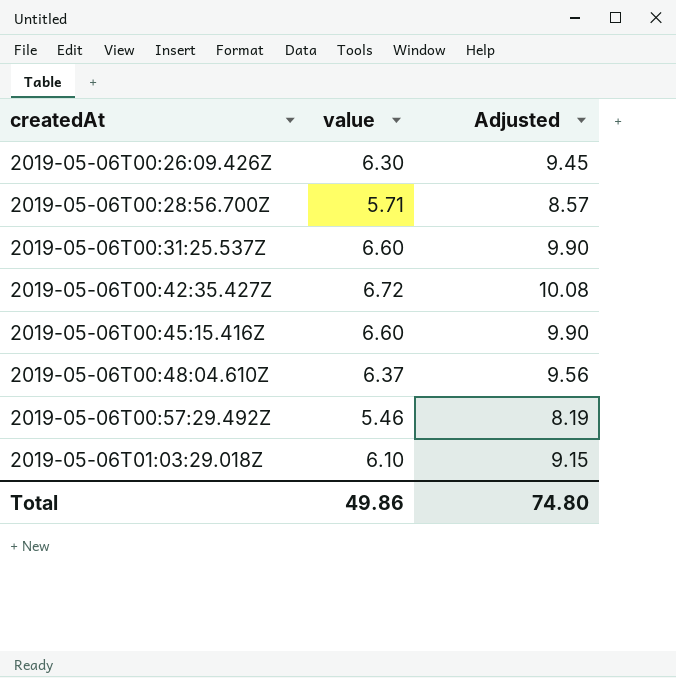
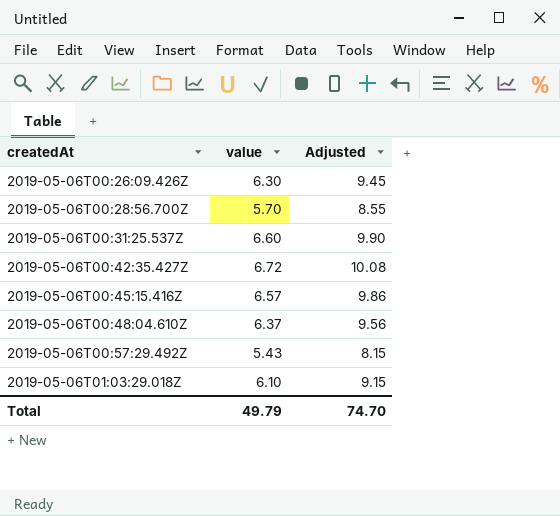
2019-05-06T00:28:56.700Z | value: 5.71 -> 5.70
2019-05-06T00:28:56.700Z | Adjusted: 8.57 -> 8.55
2019-05-06T00:45:15.416Z | value: 6.60 -> 6.57
2019-05-06T00:45:15.416Z | Adjusted: 9.90 -> 9.86
2019-05-06T00:57:29.492Z | value: 5.46 -> 5.43
2019-05-06T00:57:29.492Z | Adjusted: 8.19 -> 8.15
Total | value: 49.86 -> 49.79
Total | Adjusted: 74.80 -> 74.70

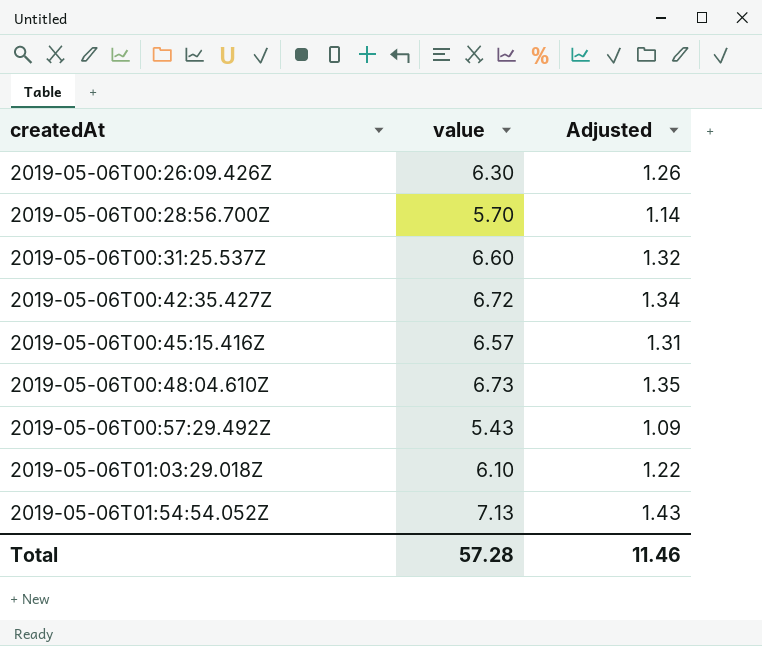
column Adjusted | formula: [value] * 1.5 -> [value] * 0.2
2019-05-06T00:48:04.610Z | value: 6.37 -> 6.73
row 2019-05-06T01:54:54.052Z: none -> 7.13 | 1.43
Total | value: 49.79 -> 57.28
Total | Adjusted: 74.70 -> 11.46

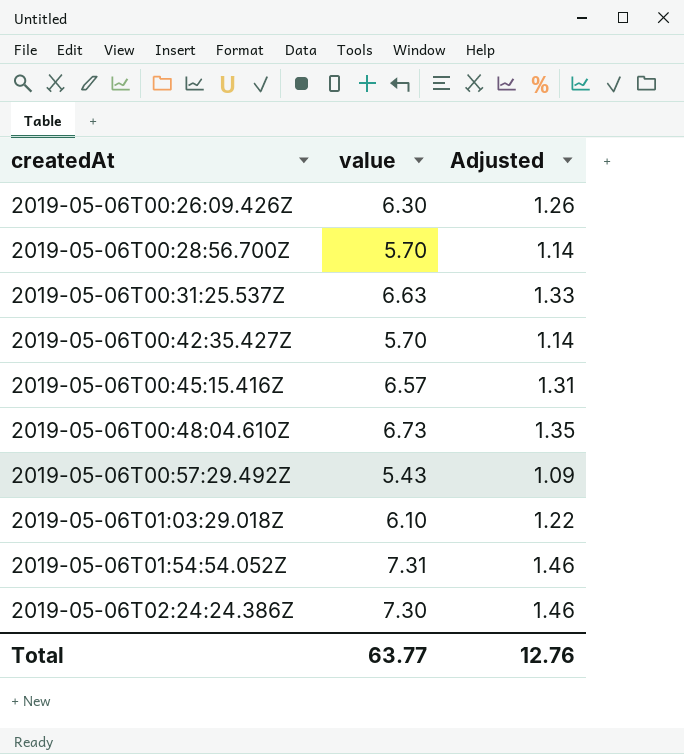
2019-05-06T00:31:25.537Z | value: 6.60 -> 6.63
2019-05-06T00:31:25.537Z | Adjusted: 1.32 -> 1.33
2019-05-06T00:42:35.427Z | value: 6.72 -> 5.70
2019-05-06T00:42:35.427Z | Adjusted: 1.34 -> 1.14
2019-05-06T01:54:54.052Z | value: 7.13 -> 7.31
2019-05-06T01:54:54.052Z | Adjusted: 1.43 -> 1.46
row 2019-05-06T02:24:24.386Z: none -> 7.30 | 1.46
Total | value: 57.28 -> 63.77
Total | Adjusted: 11.46 -> 12.76

